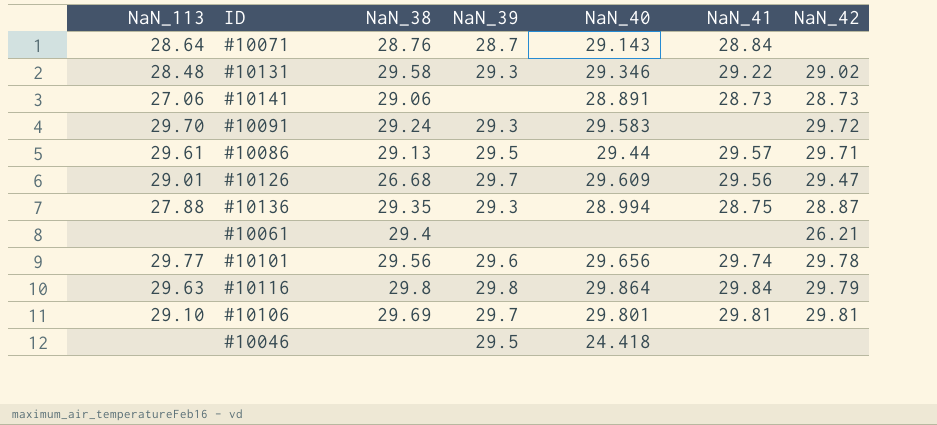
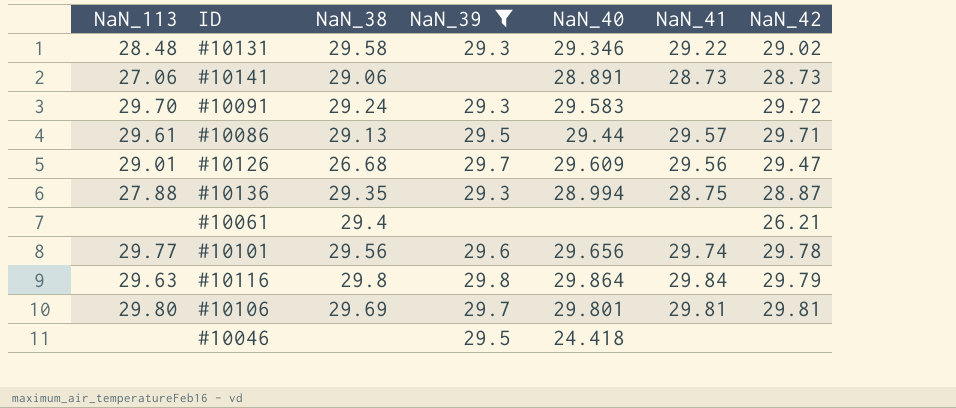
filter: none -> NaN_39 != 28.7
#10106 | NaN_113: 29.10 -> 29.80

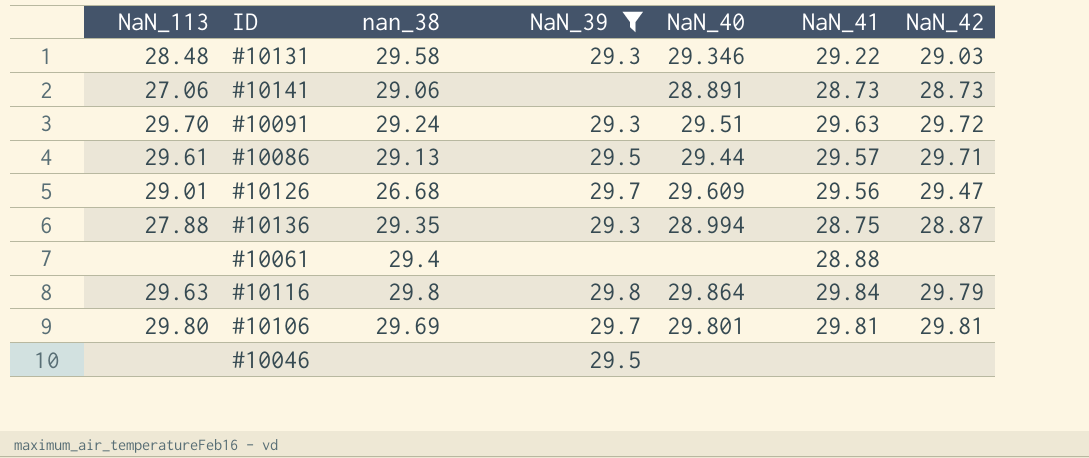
column name: NaN_38 -> nan_38
row #10101: 29.77 | 29.56 | 29.6 | 29.656 | 29.74 | 29.78 -> none
#10131 | NaN_42: 29.02 -> 29.03
#10091 | NaN_40: 29.583 -> 29.51
#10091 | NaN_41: none -> 29.63
#10061 | NaN_41: none -> 28.88
#10061 | NaN_42: 26.21 -> none
#10046 | NaN_40: 24.418 -> none

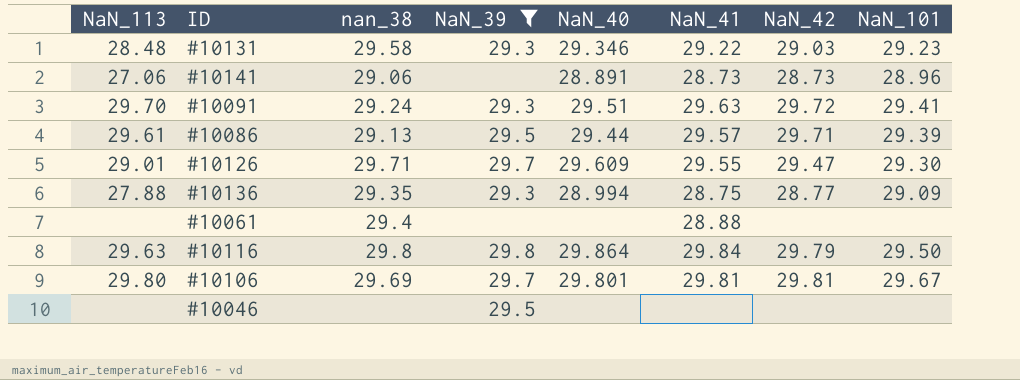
column NaN_101 | position: none -> 8
#10126 | nan_38: 26.68 -> 29.71
#10126 | NaN_41: 29.56 -> 29.55
#10136 | NaN_42: 28.87 -> 28.77

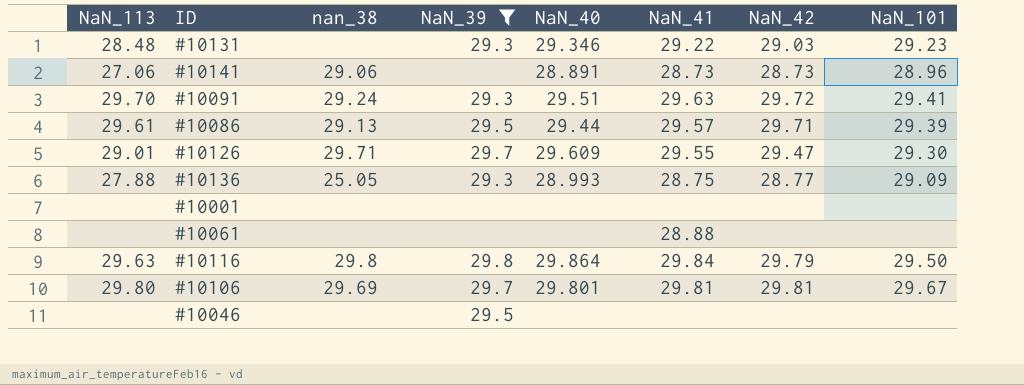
#10131 | nan_38: 29.58 -> none
#10136 | nan_38: 29.35 -> 25.05
#10136 | NaN_40: 28.994 -> 28.993
row #10001: none -> none | none | none | none | none | none | none
#10061 | nan_38: 29.4 -> none

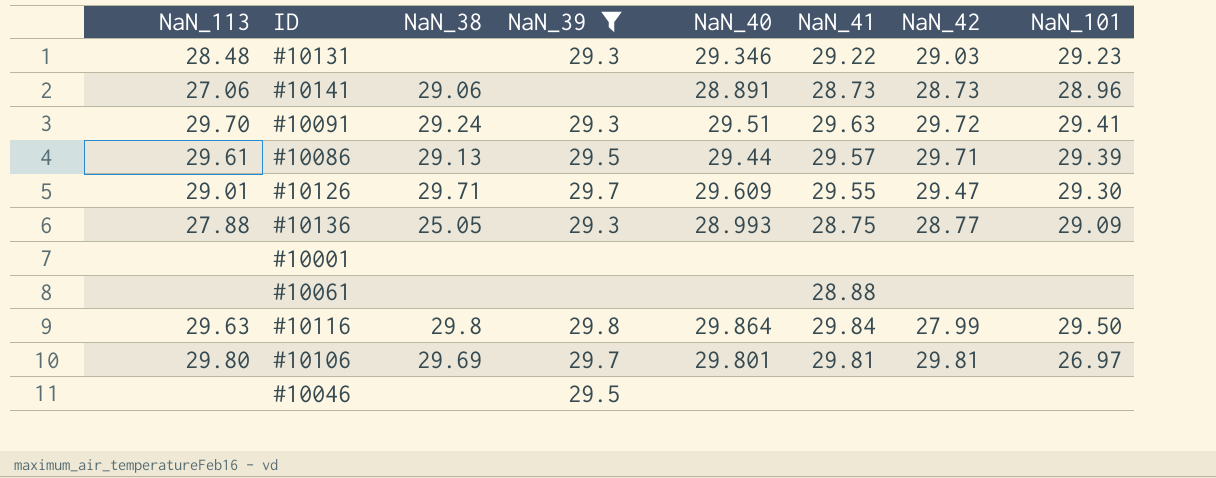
column name: nan_38 -> NaN_38
#10116 | NaN_42: 29.79 -> 27.99
#10106 | NaN_101: 29.67 -> 26.97

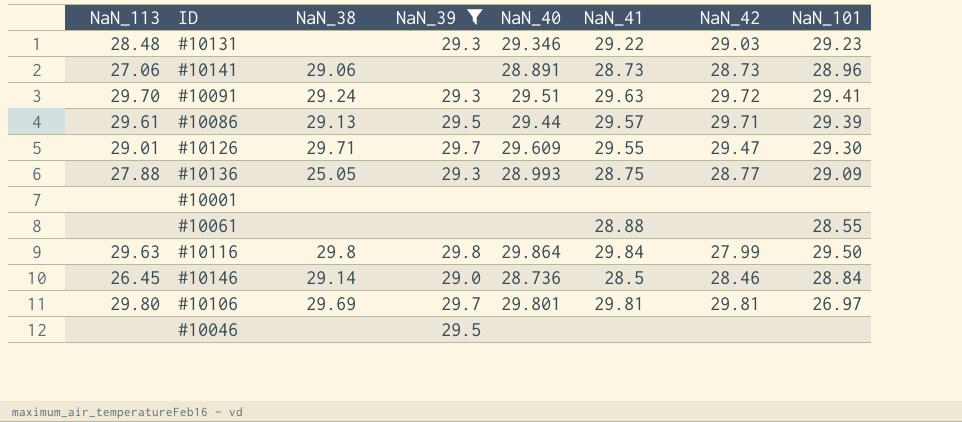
#10061 | NaN_101: none -> 28.55
row #10146: none -> 26.45 | 29.14 | 29.0 | 28.736 | 28.5 | 28.46 | 28.84

